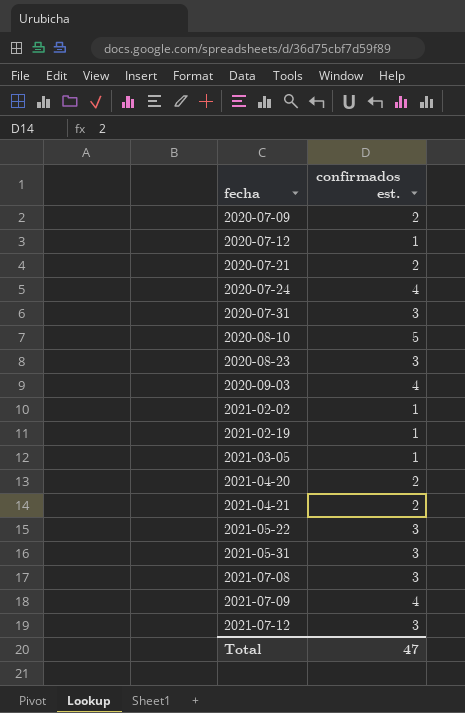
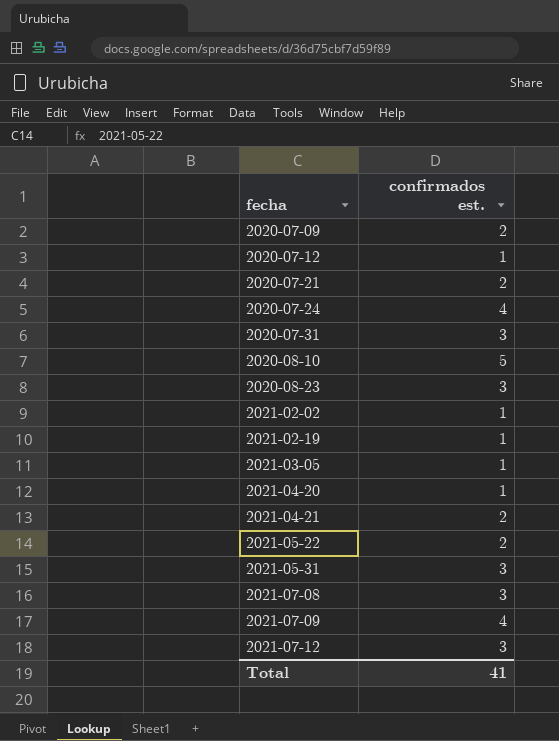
row 2020-09-03: 4 -> none
2021-04-20 | confirmados est.: 2 -> 1
2021-05-22 | confirmados est.: 3 -> 2
Total | confirmados est.: 47 -> 41

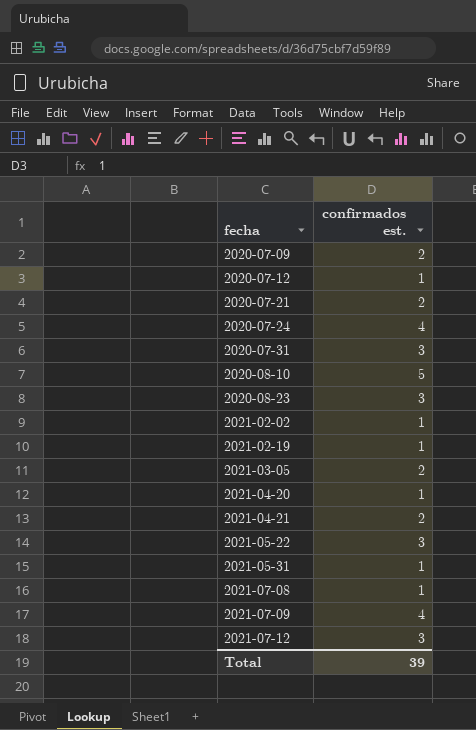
2021-03-05 | confirmados est.: 1 -> 2
2021-05-22 | confirmados est.: 2 -> 3
2021-05-31 | confirmados est.: 3 -> 1
2021-07-08 | confirmados est.: 3 -> 1
Total | confirmados est.: 41 -> 39

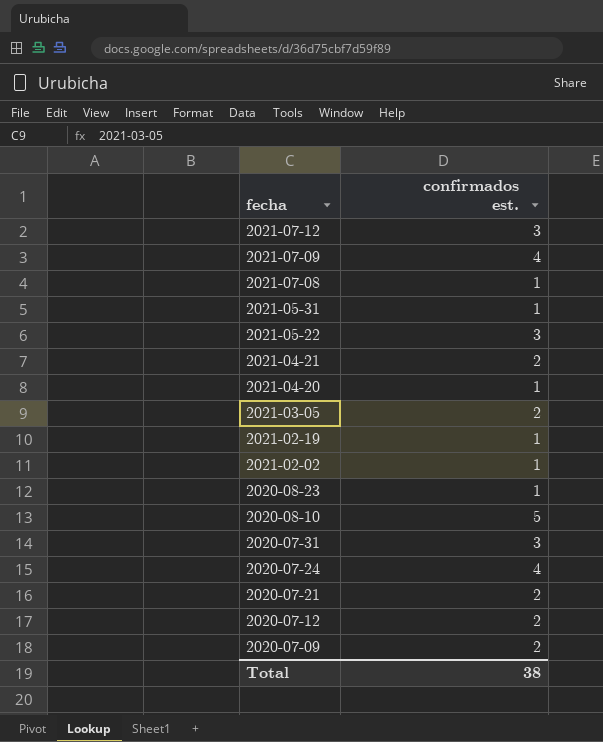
row order: fecha ascending -> fecha descending
2020-08-23 | confirmados est.: 3 -> 1
2020-07-12 | confirmados est.: 1 -> 2
Total | confirmados est.: 39 -> 38

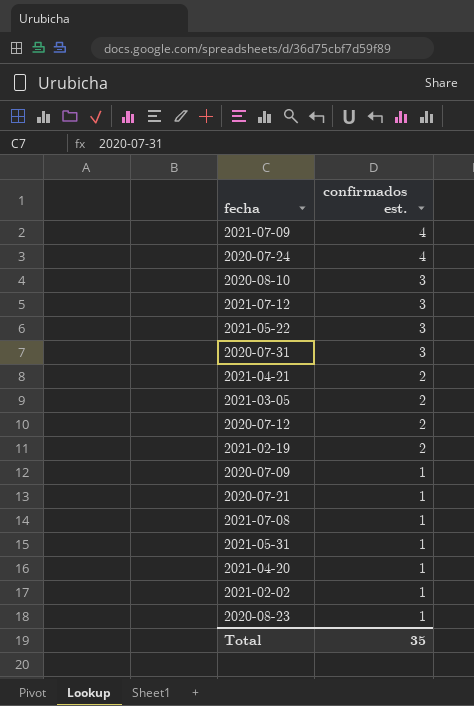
row order: fecha descending -> confirmados est. descending
2020-08-10 | confirmados est.: 5 -> 3
2021-02-19 | confirmados est.: 1 -> 2
2020-07-09 | confirmados est.: 2 -> 1
2020-07-21 | confirmados est.: 2 -> 1
Total | confirmados est.: 38 -> 35

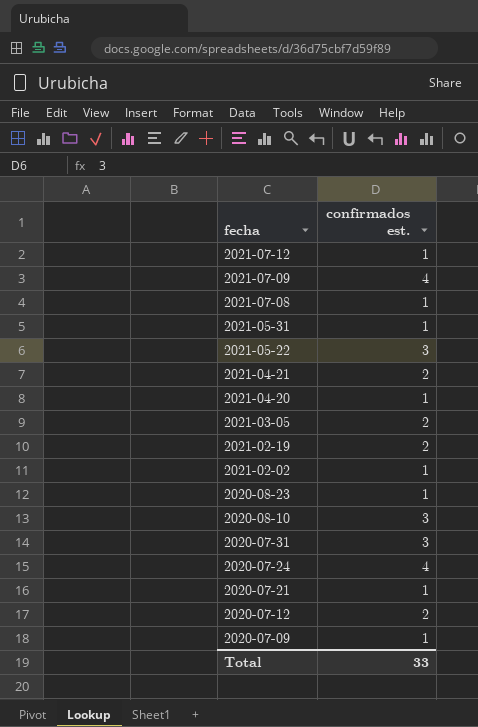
row order: confirmados est. descending -> fecha descending
2021-07-12 | confirmados est.: 3 -> 1
Total | confirmados est.: 35 -> 33

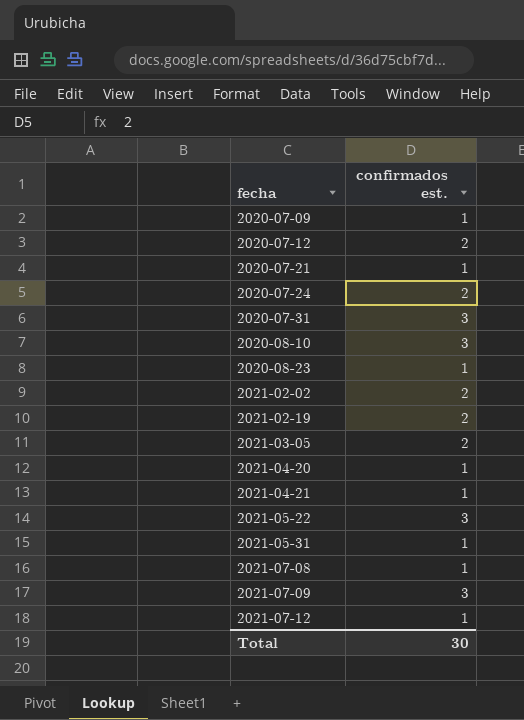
row order: fecha descending -> fecha ascending
2020-07-24 | confirmados est.: 4 -> 2
2021-02-02 | confirmados est.: 1 -> 2
2021-04-21 | confirmados est.: 2 -> 1
2021-07-09 | confirmados est.: 4 -> 3
Total | confirmados est.: 33 -> 30

